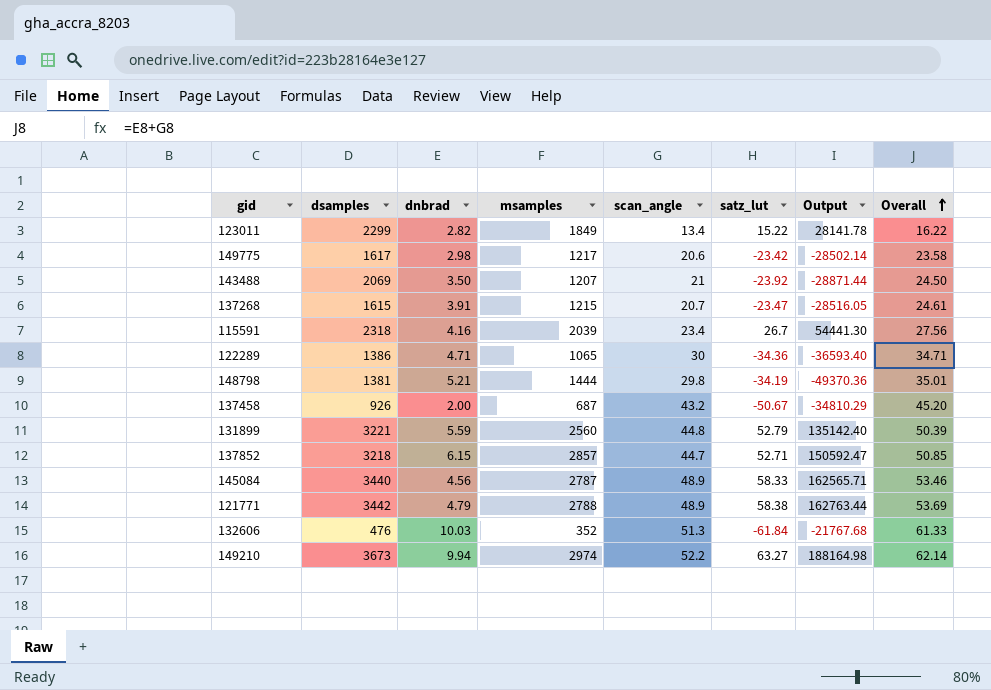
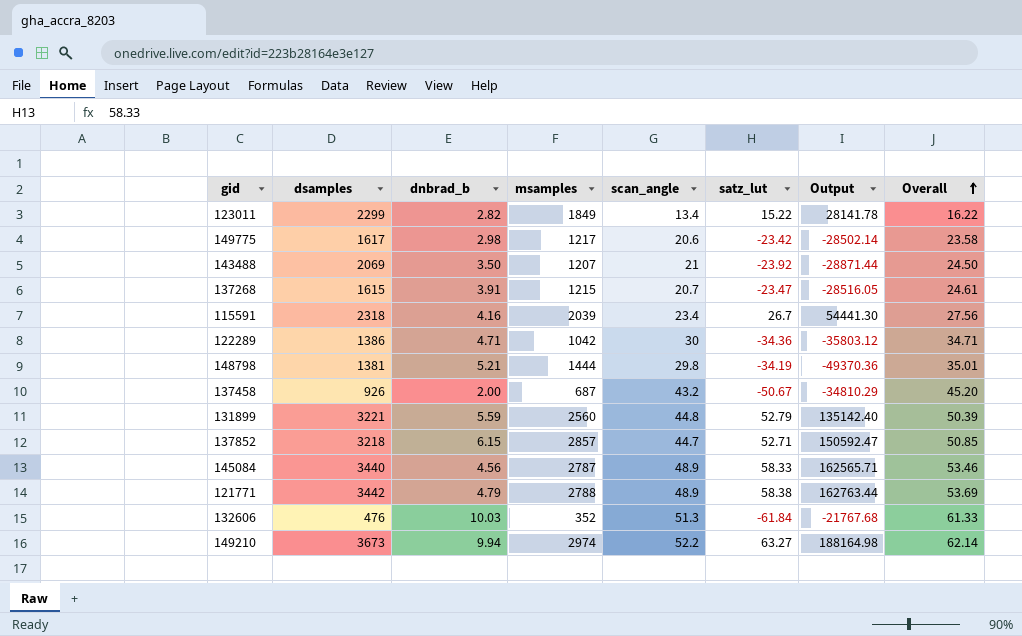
column name: dnbrad -> dnbrad_b
122289 | msamples: 1065 -> 1042
122289 | Output: -36593.40 -> -35803.12

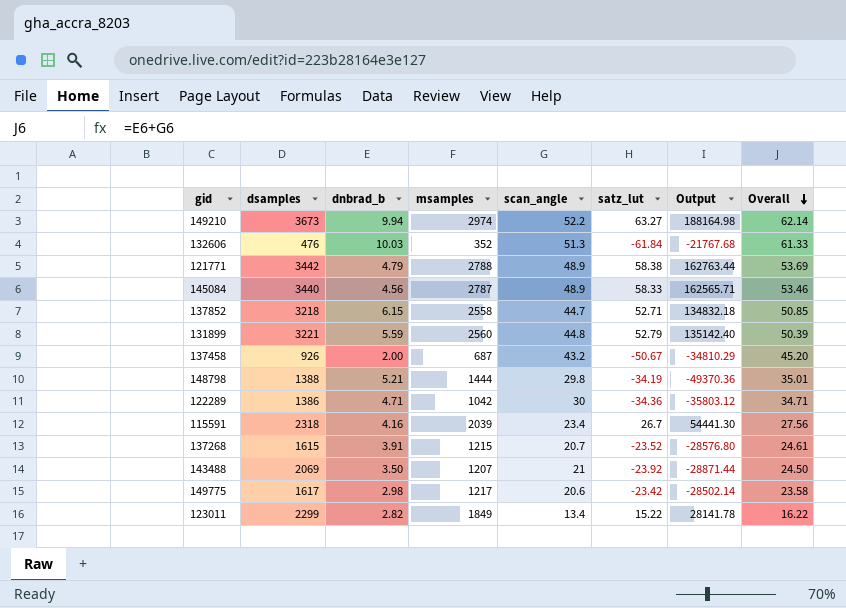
row order: Overall ascending -> Overall descending
137852 | msamples: 2857 -> 2558
137852 | Output: 150592.47 -> 134832.18
148798 | dsamples: 1381 -> 1388
137268 | satz_lut: -23.47 -> -23.52
137268 | Output: -28516.05 -> -28576.80

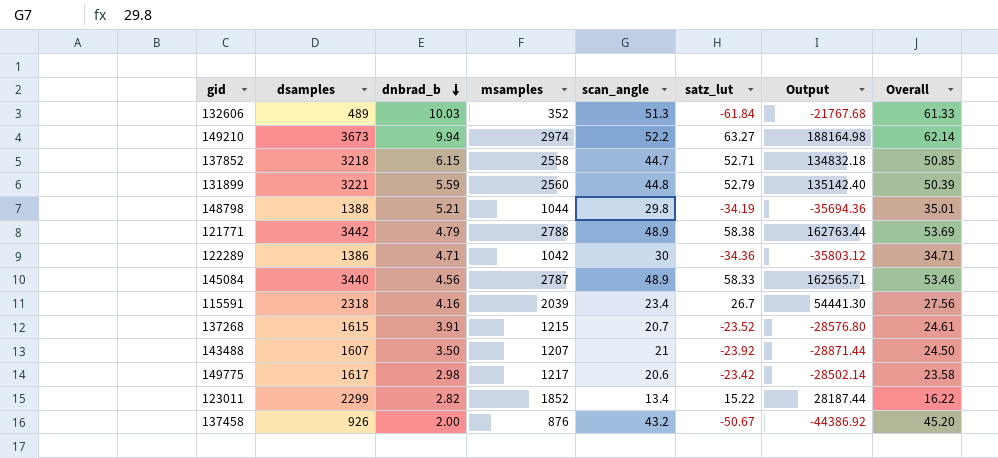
row order: Overall descending -> dnbrad_b descending
132606 | dsamples: 476 -> 489
148798 | msamples: 1444 -> 1044
148798 | Output: -49370.36 -> -35694.36
143488 | dsamples: 2069 -> 1607
123011 | msamples: 1849 -> 1852
123011 | Output: 28141.78 -> 28187.44
137458 | msamples: 687 -> 876
137458 | Output: -34810.29 -> -44386.92

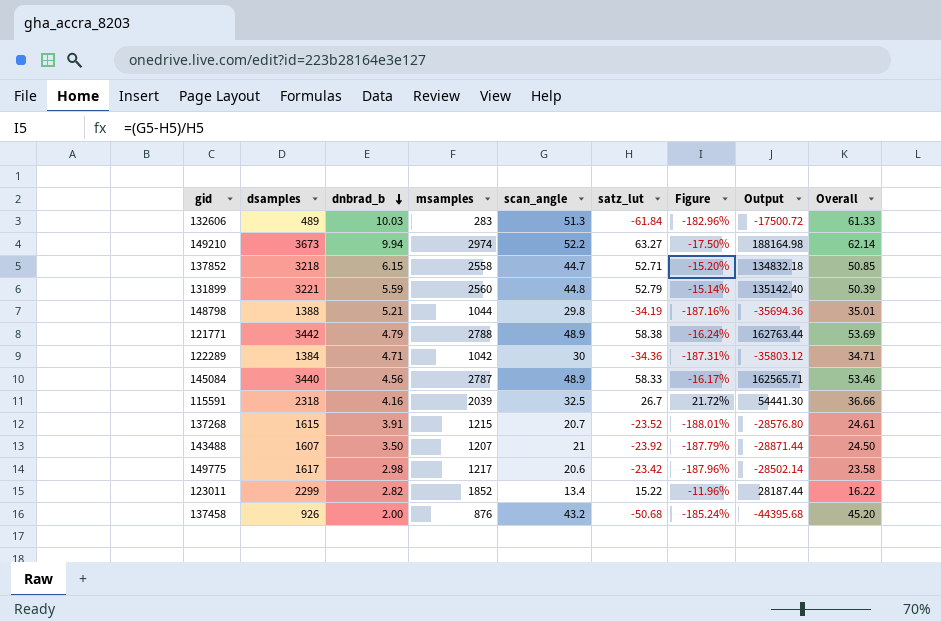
column Figure | formula: none -> ([scan_angle] - [satz_lut]) / [satz_lut]
132606 | msamples: 352 -> 283
132606 | Output: -21767.68 -> -17500.72
122289 | dsamples: 1386 -> 1384
115591 | scan_angle: 23.4 -> 32.5
115591 | Overall: 27.56 -> 36.66
137458 | satz_lut: -50.67 -> -50.68
137458 | Output: -44386.92 -> -44395.68

